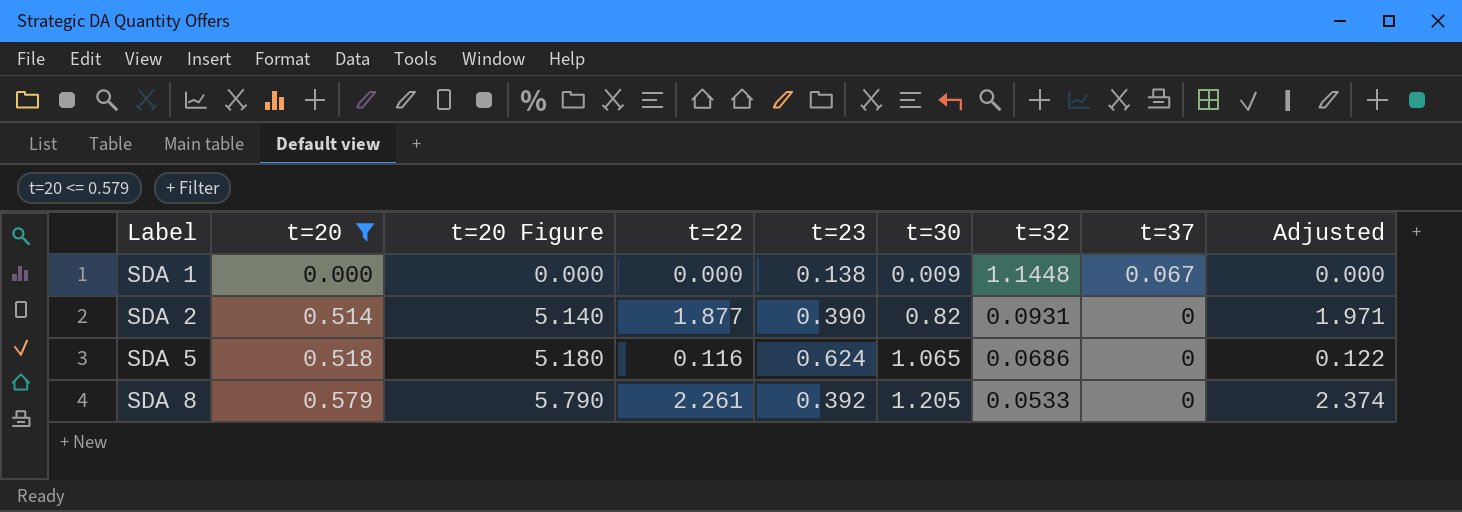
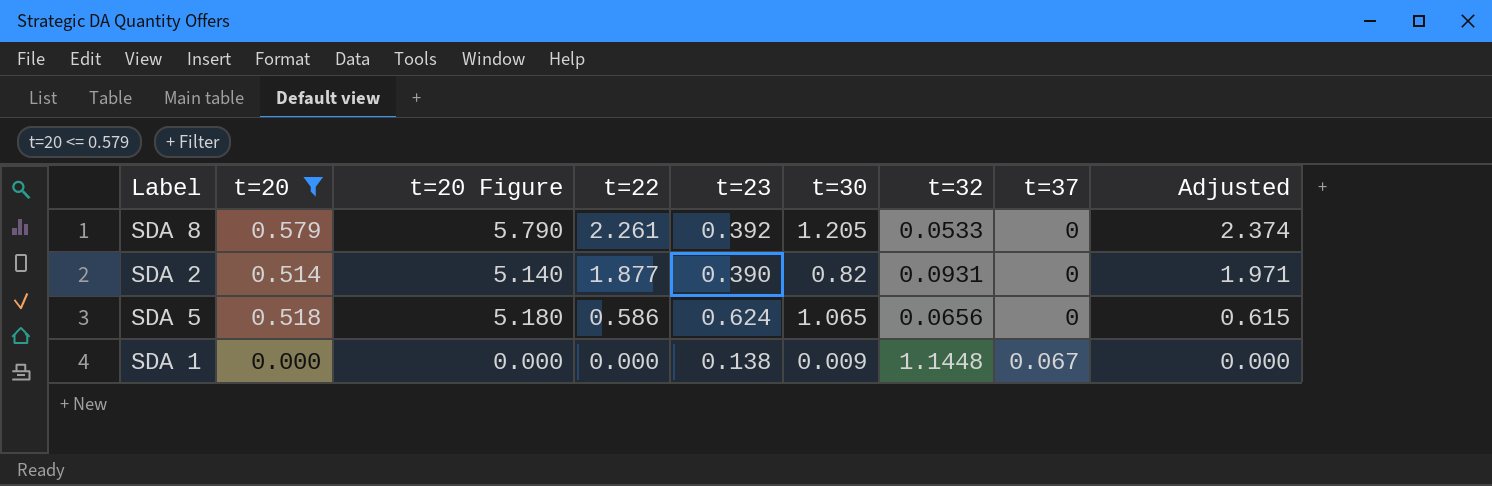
row order: Label ascending -> t=22 descending
SDA 5 | t=22: 0.116 -> 0.586
SDA 5 | t=32: 0.0686 -> 0.0656
SDA 5 | Adjusted: 0.122 -> 0.615

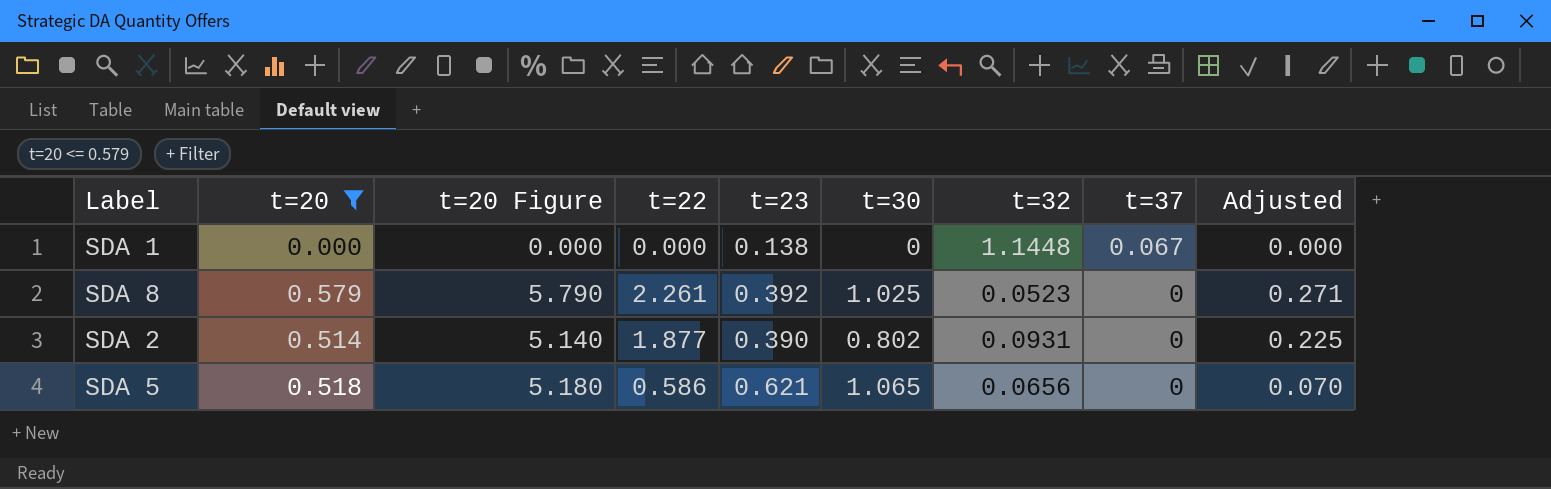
row order: t=22 descending -> t=37 descending
column Adjusted | formula: [t=22] * 1.05 -> [t=22] * 0.12
SDA 1 | t=30: 0.009 -> 0
SDA 8 | t=30: 1.205 -> 1.025
SDA 8 | t=32: 0.0533 -> 0.0523
SDA 2 | t=30: 0.82 -> 0.802
SDA 5 | t=23: 0.624 -> 0.621

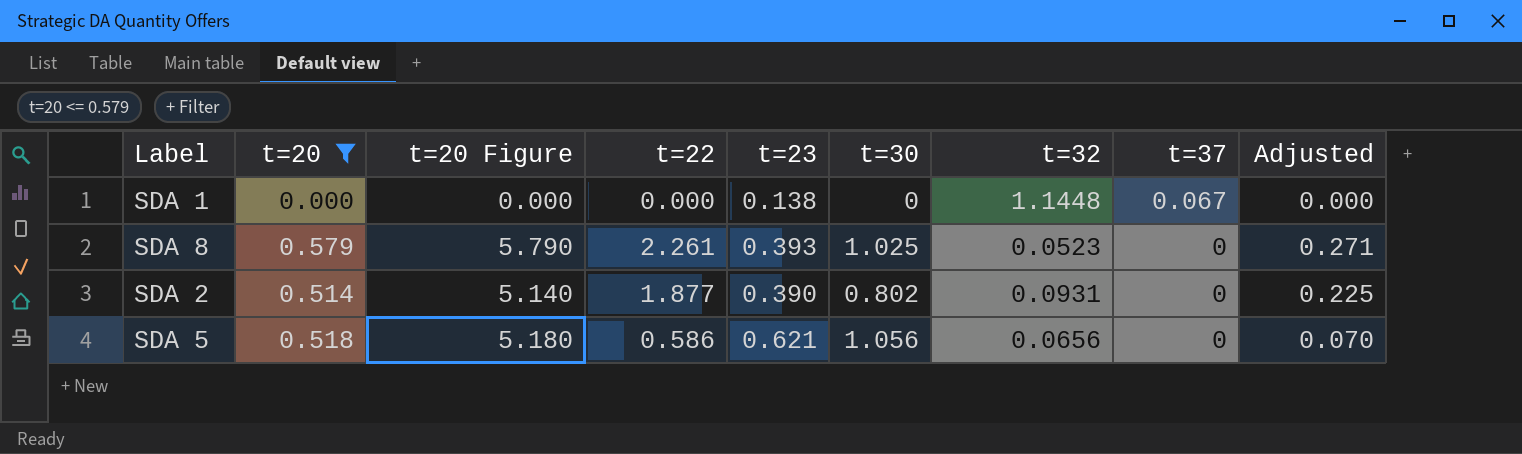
SDA 8 | t=23: 0.392 -> 0.393
SDA 5 | t=30: 1.065 -> 1.056

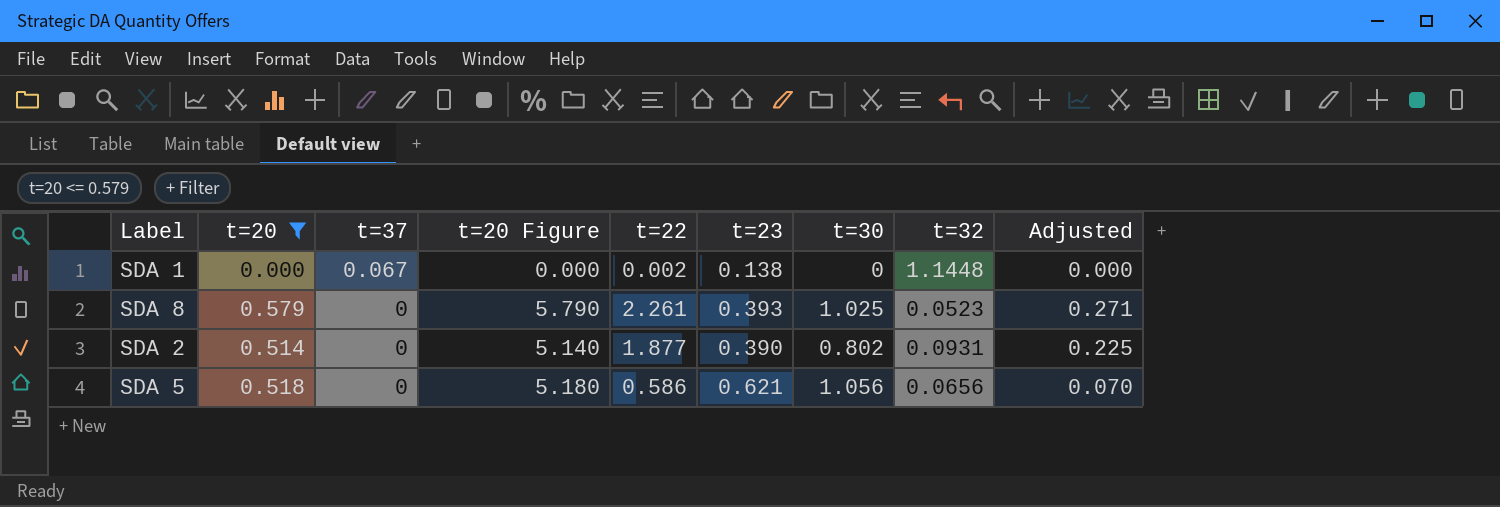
column t=37 | position: 8 -> 3
SDA 1 | t=22: 0.000 -> 0.002

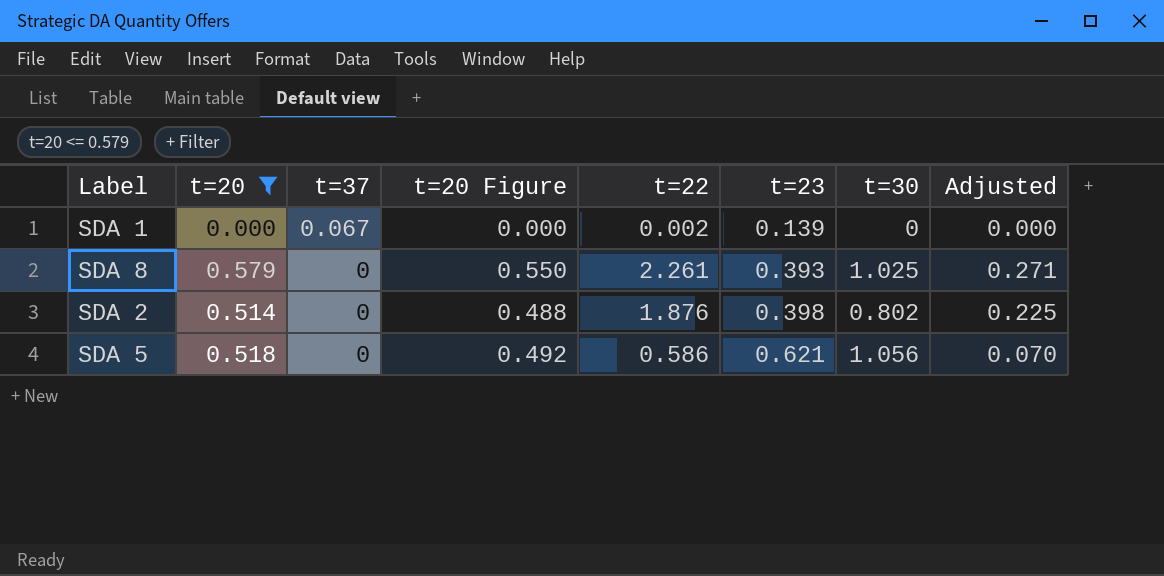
column t=32 | position: 8 -> none
column t=20 Figure | formula: [t=20] * 10 -> [t=20] * 0.95
SDA 1 | t=23: 0.138 -> 0.139
SDA 2 | t=22: 1.877 -> 1.876
SDA 2 | t=23: 0.390 -> 0.398

